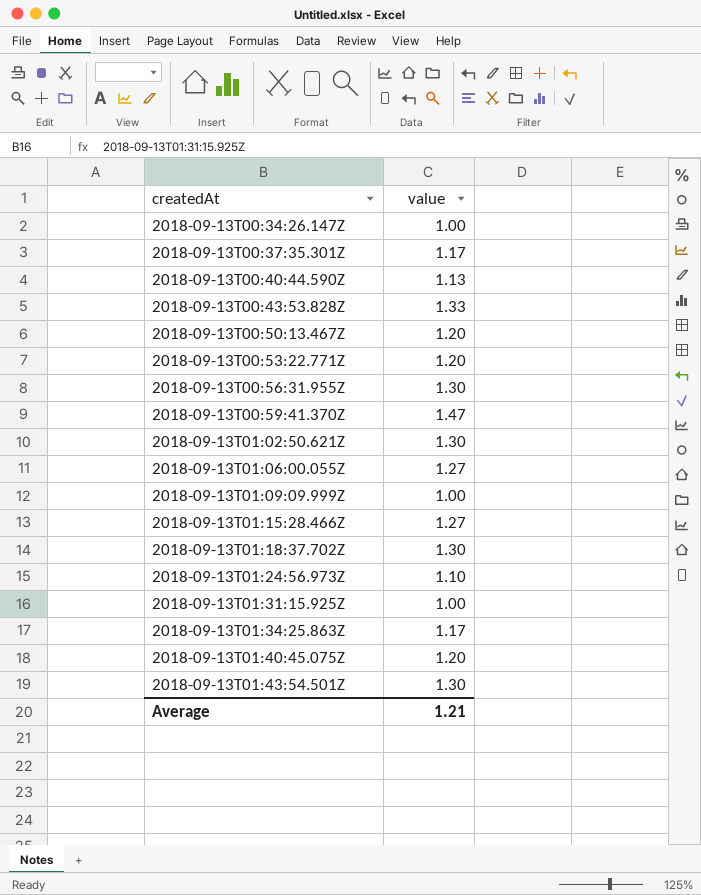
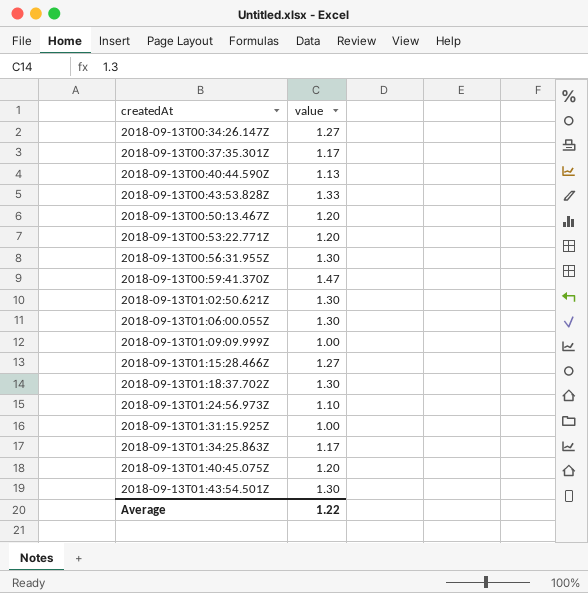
2018-09-13T00:34:26.147Z | value: 1.00 -> 1.27
2018-09-13T01:06:00.055Z | value: 1.27 -> 1.30
Average | value: 1.21 -> 1.22

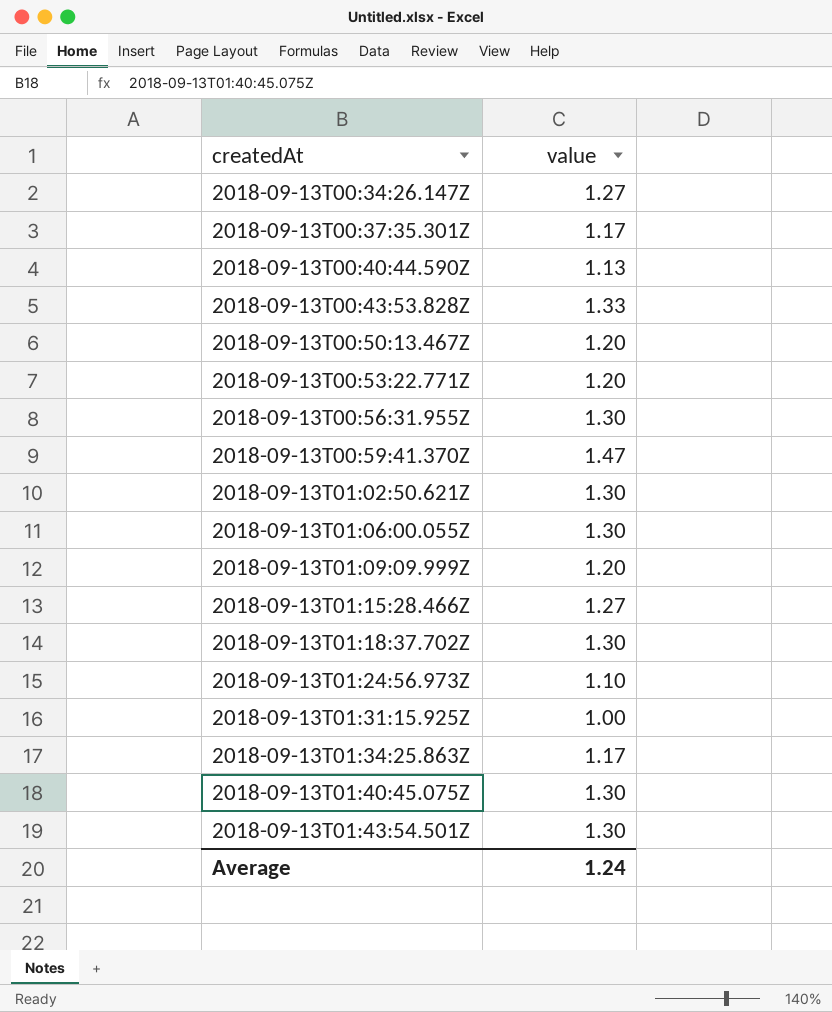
2018-09-13T01:09:09.999Z | value: 1.00 -> 1.20
2018-09-13T01:40:45.075Z | value: 1.20 -> 1.30
Average | value: 1.22 -> 1.24

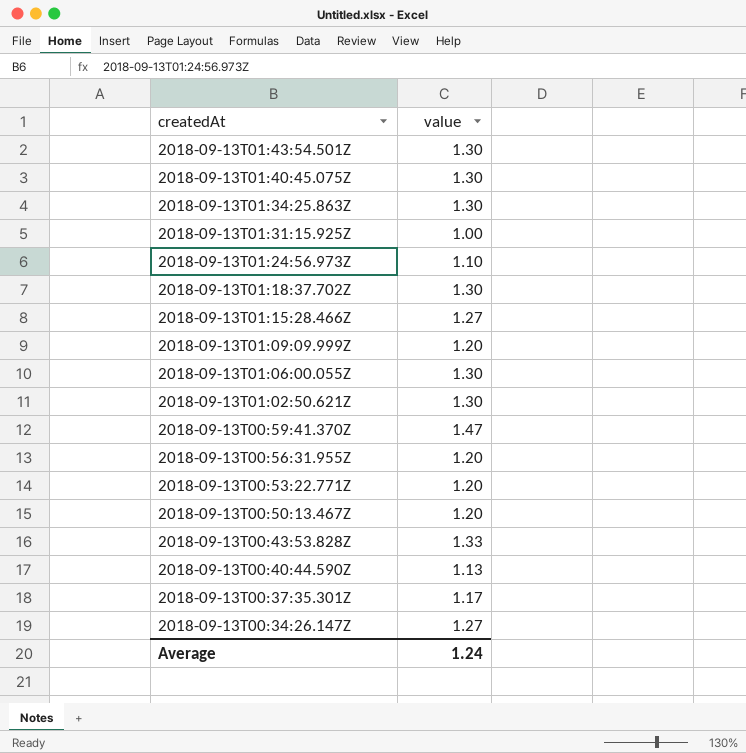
row order: createdAt ascending -> createdAt descending
2018-09-13T01:34:25.863Z | value: 1.17 -> 1.30
2018-09-13T00:56:31.955Z | value: 1.30 -> 1.20

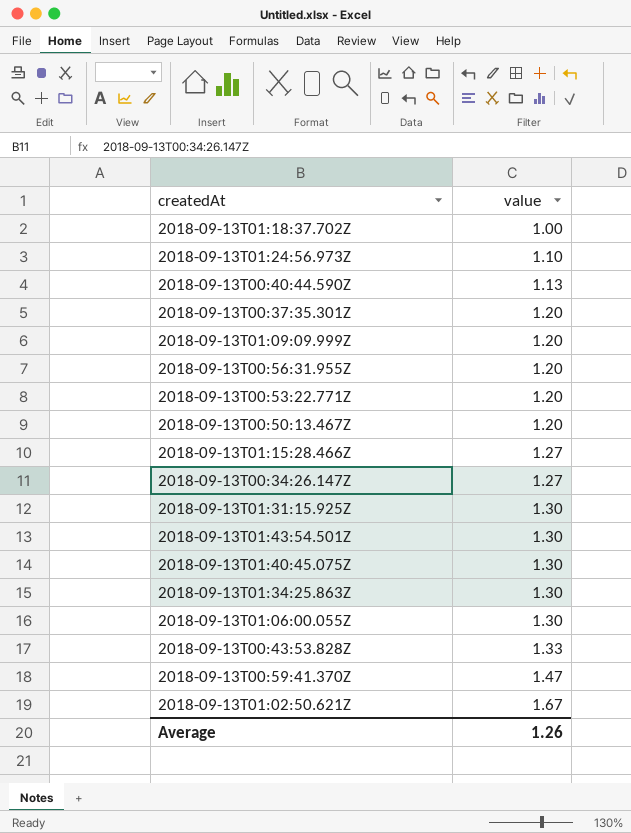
row order: createdAt descending -> value ascending
2018-09-13T01:18:37.702Z | value: 1.30 -> 1.00
2018-09-13T00:37:35.301Z | value: 1.17 -> 1.20
2018-09-13T01:31:15.925Z | value: 1.00 -> 1.30
2018-09-13T01:02:50.621Z | value: 1.30 -> 1.67
Average | value: 1.24 -> 1.26

